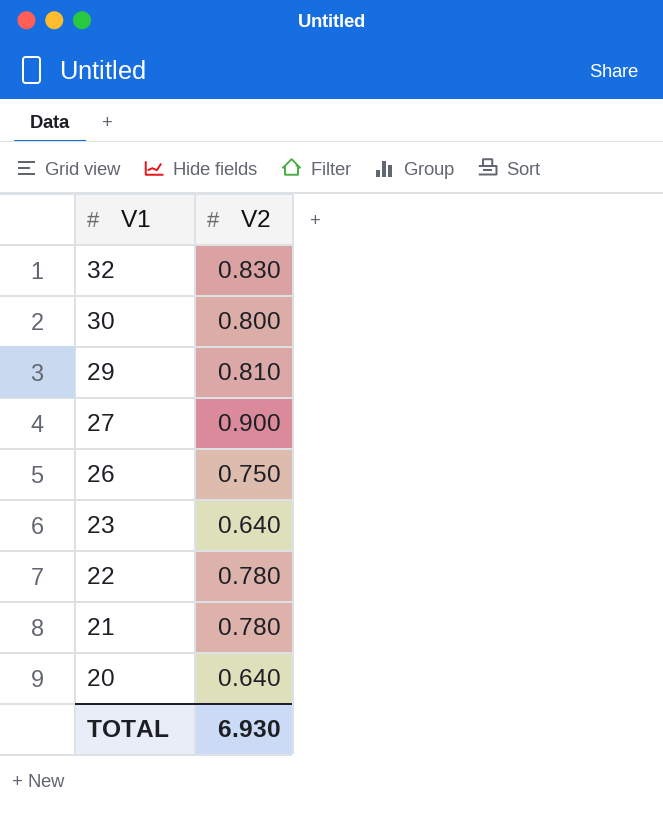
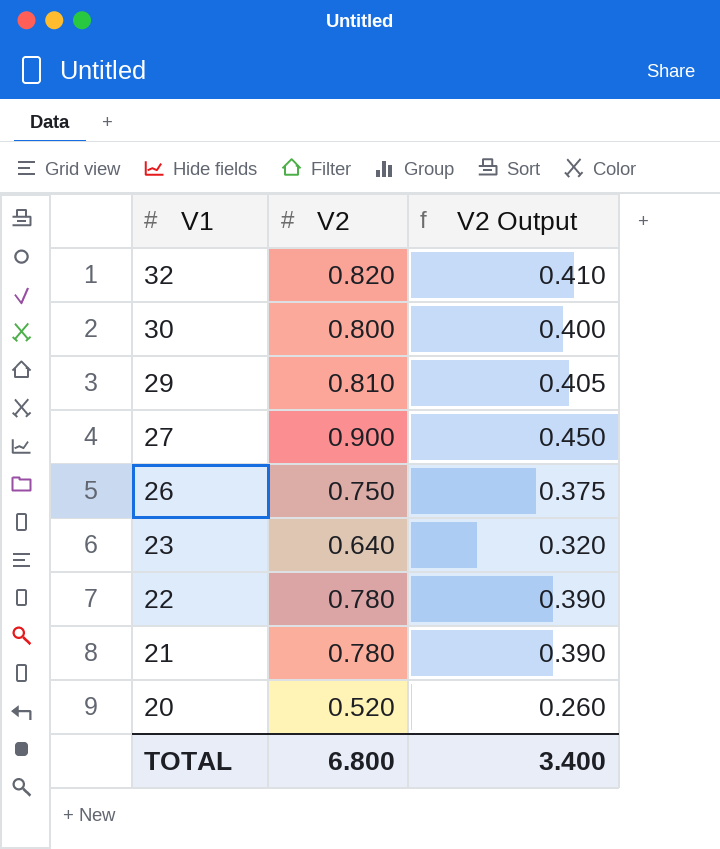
column V2 Output | formula: none -> [V2] * 0.5
32 | V2: 0.830 -> 0.820
20 | V2: 0.640 -> 0.520
TOTAL | V2: 6.930 -> 6.800

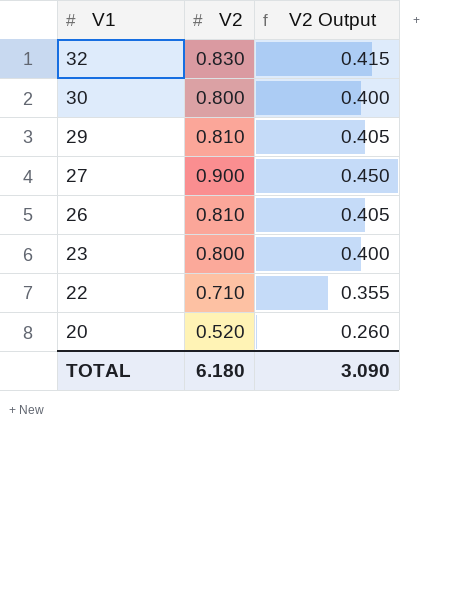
row 21: 0.780 | 0.390 -> none
32 | V2: 0.820 -> 0.830
32 | V2 Output: 0.410 -> 0.415
26 | V2: 0.750 -> 0.810
26 | V2 Output: 0.375 -> 0.405
23 | V2: 0.640 -> 0.800
23 | V2 Output: 0.320 -> 0.400
22 | V2: 0.780 -> 0.710
22 | V2 Output: 0.390 -> 0.355
TOTAL | V2: 6.800 -> 6.180
TOTAL | V2 Output: 3.400 -> 3.090

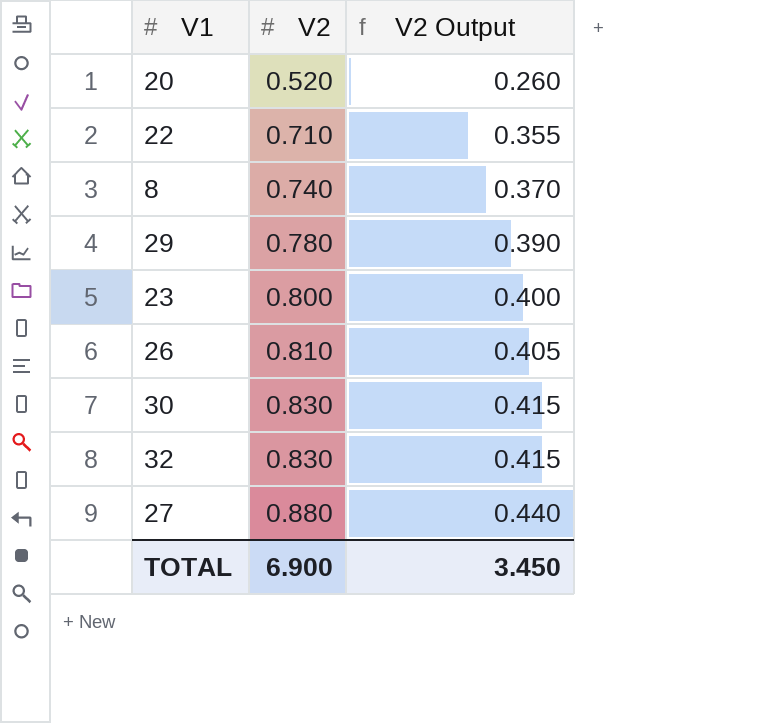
row order: V1 descending -> V2 ascending
row 8: none -> 0.740 | 0.370
29 | V2: 0.810 -> 0.780
29 | V2 Output: 0.405 -> 0.390
30 | V2: 0.800 -> 0.830
30 | V2 Output: 0.400 -> 0.415
27 | V2: 0.900 -> 0.880
27 | V2 Output: 0.450 -> 0.440
TOTAL | V2: 6.180 -> 6.900
TOTAL | V2 Output: 3.090 -> 3.450

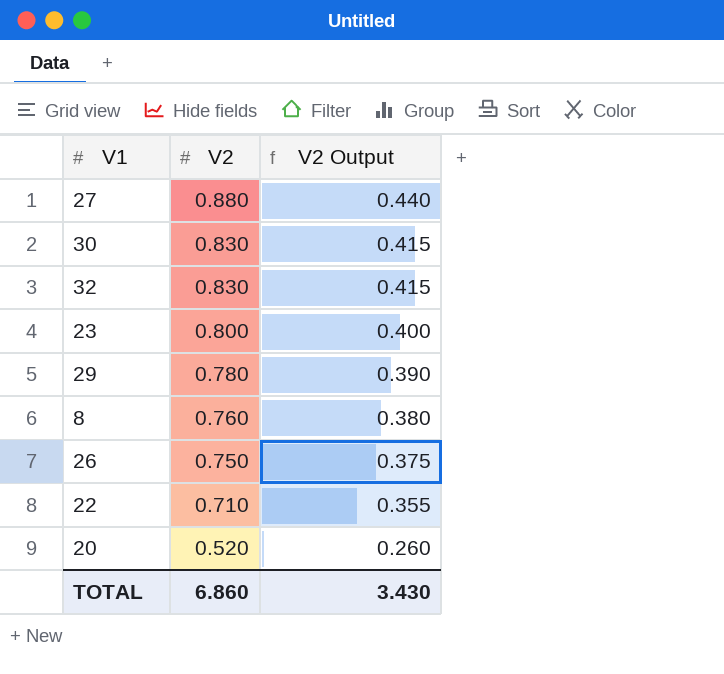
row order: V2 ascending -> V2 descending
8 | V2: 0.740 -> 0.760
8 | V2 Output: 0.370 -> 0.380
26 | V2: 0.810 -> 0.750
26 | V2 Output: 0.405 -> 0.375
TOTAL | V2: 6.900 -> 6.860
TOTAL | V2 Output: 3.450 -> 3.430

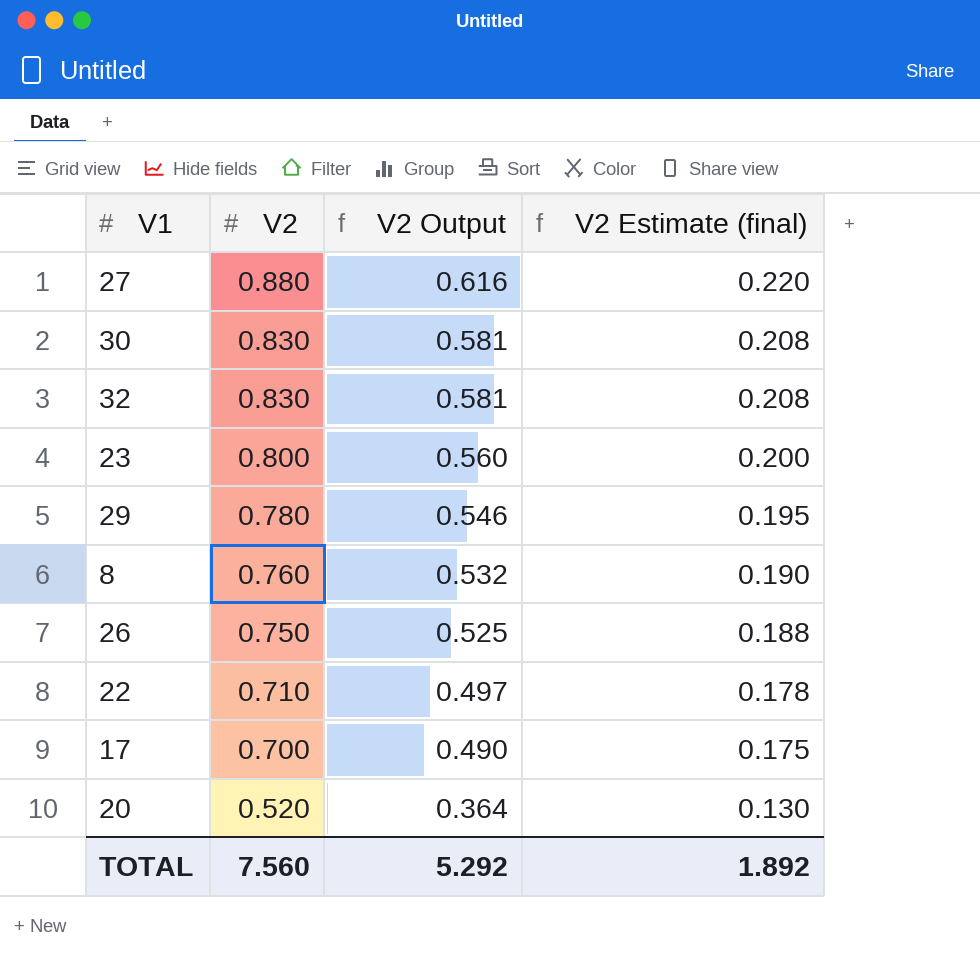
column V2 Output | formula: [V2] * 0.5 -> [V2] * 0.7
column V2 Estimate (final) | formula: none -> [V2] * 0.25
row 17: none -> 0.700 | 0.490 | 0.175
TOTAL | V2: 6.860 -> 7.560
TOTAL | V2 Output: 3.430 -> 5.292

